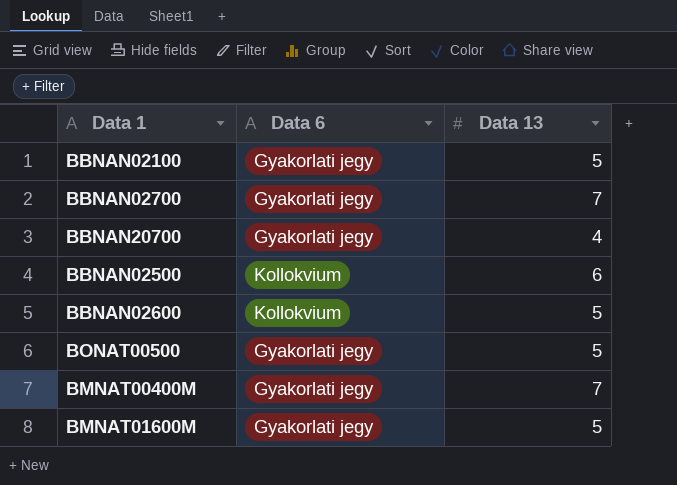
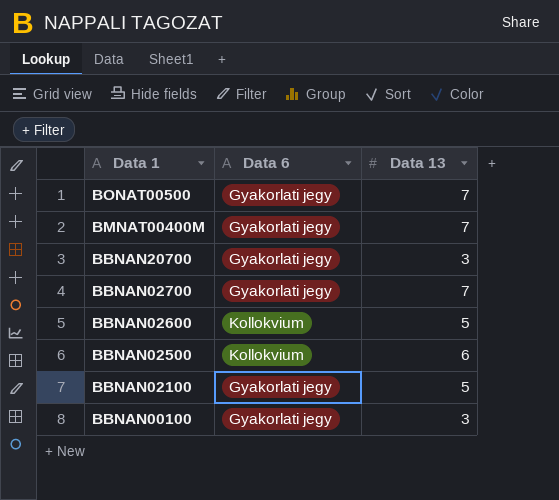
row order: none -> Data 1 descending
row BMNAT01600M: Gyakorlati jegy | 5 -> none
BONAT00500 | Data 13: 5 -> 7
BBNAN20700 | Data 13: 4 -> 3
row BBNAN00100: none -> Gyakorlati jegy | 3

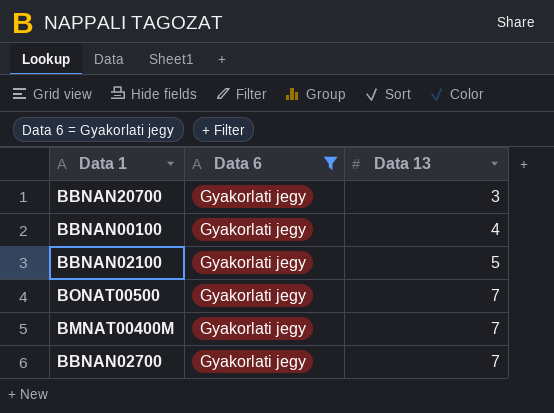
filter: none -> Data 6 = Gyakorlati jegy
row order: Data 1 descending -> Data 13 ascending
BBNAN00100 | Data 13: 3 -> 4

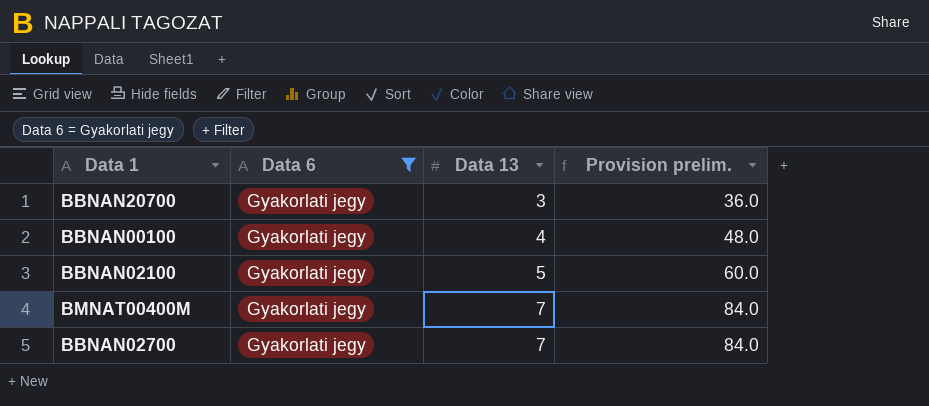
column Provision prelim. | formula: none -> [Data 13] * 12
row BONAT00500: Gyakorlati jegy | 7 -> none

